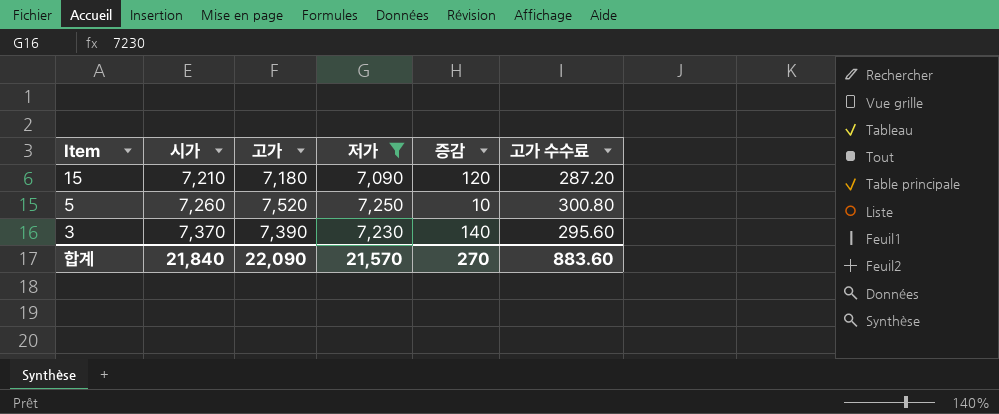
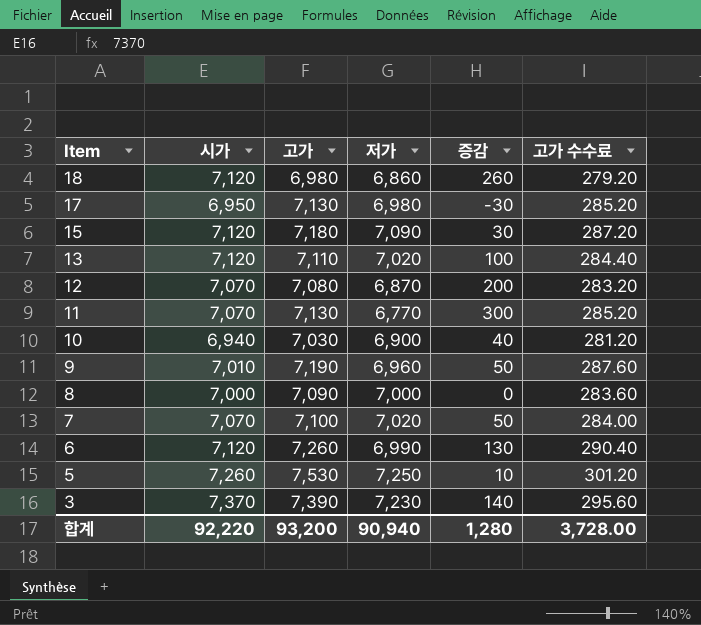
filter: 저가 >= 7,090 -> none
15 | 시가: 7,210 -> 7,120
15 | 증감: 120 -> 30
5 | 고가: 7,520 -> 7,530
5 | 고가 수수료: 300.80 -> 301.20
합계 | 시가: 21,840 -> 92,220
합계 | 고가: 22,090 -> 93,200
합계 | 저가: 21,570 -> 90,940
합계 | 증감: 270 -> 1,280
합계 | 고가 수수료: 883.60 -> 3,728.00

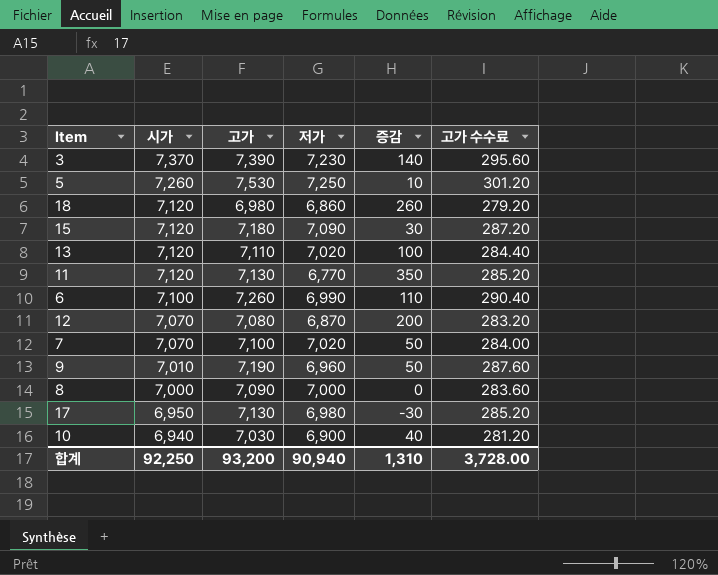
row order: Item descending -> 시가 descending
11 | 시가: 7,070 -> 7,120
11 | 증감: 300 -> 350
6 | 시가: 7,120 -> 7,100
6 | 증감: 130 -> 110
합계 | 시가: 92,220 -> 92,250
합계 | 증감: 1,280 -> 1,310

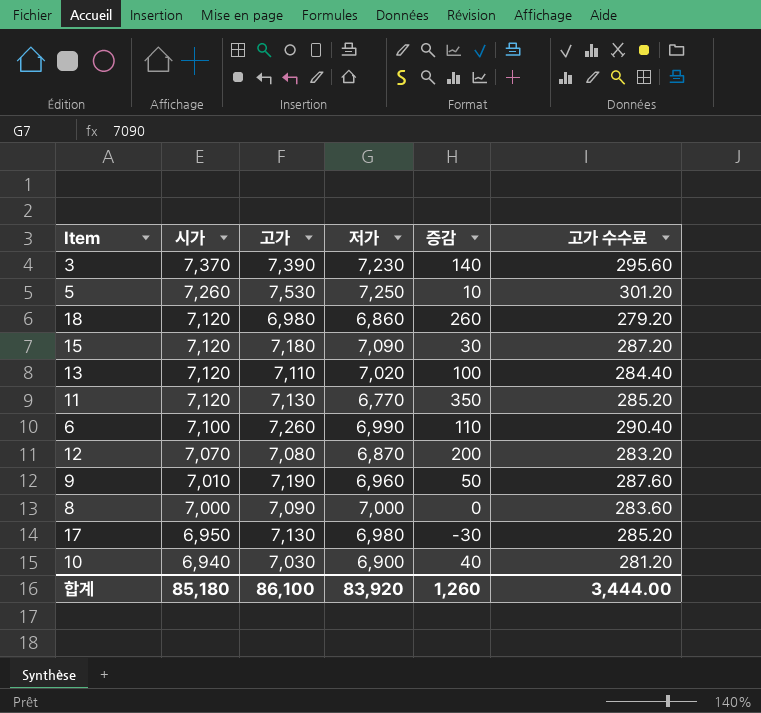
row 7: 7,070 | 7,100 | 7,020 | 50 | 284.00 -> none
합계 | 시가: 92,250 -> 85,180
합계 | 고가: 93,200 -> 86,100
합계 | 저가: 90,940 -> 83,920
합계 | 증감: 1,310 -> 1,260
합계 | 고가 수수료: 3,728.00 -> 3,444.00

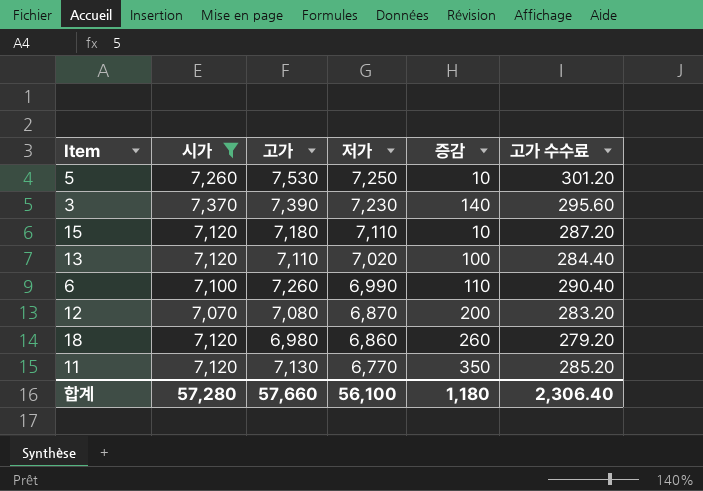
filter: none -> 시가 >= 7,070
row order: 시가 descending -> 저가 descending
15 | 저가: 7,090 -> 7,110
15 | 증감: 30 -> 10
합계 | 시가: 85,180 -> 57,280
합계 | 고가: 86,100 -> 57,660
합계 | 저가: 83,920 -> 56,100
합계 | 증감: 1,260 -> 1,180
합계 | 고가 수수료: 3,444.00 -> 2,306.40

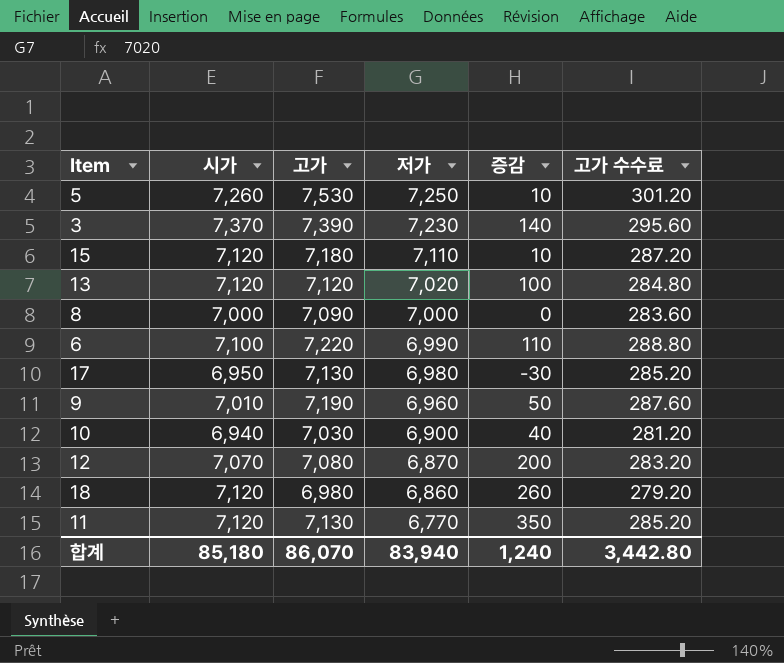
filter: 시가 >= 7,070 -> none
13 | 고가: 7,110 -> 7,120
13 | 고가 수수료: 284.40 -> 284.80
6 | 고가: 7,260 -> 7,220
6 | 고가 수수료: 290.40 -> 288.80
합계 | 시가: 57,280 -> 85,180
합계 | 고가: 57,660 -> 86,070
합계 | 저가: 56,100 -> 83,940
합계 | 증감: 1,180 -> 1,240
합계 | 고가 수수료: 2,306.40 -> 3,442.80

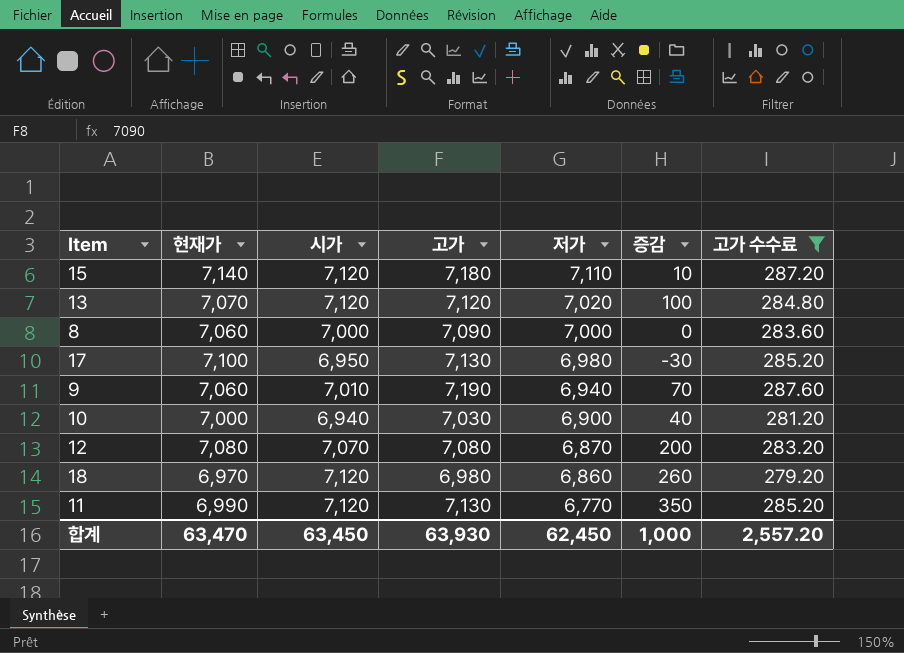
filter: none -> 고가 수수료 <= 287.60
column 현재가 | position: none -> 2
9 | 저가: 6,960 -> 6,940
9 | 증감: 50 -> 70
합계 | 시가: 85,180 -> 63,450
합계 | 고가: 86,070 -> 63,930
합계 | 저가: 83,940 -> 62,450
합계 | 증감: 1,240 -> 1,000
합계 | 고가 수수료: 3,442.80 -> 2,557.20

